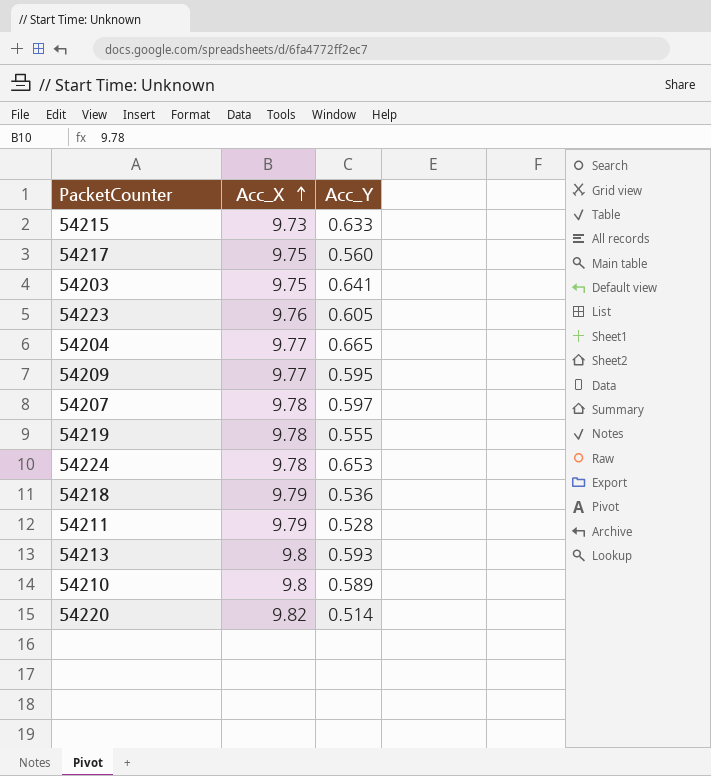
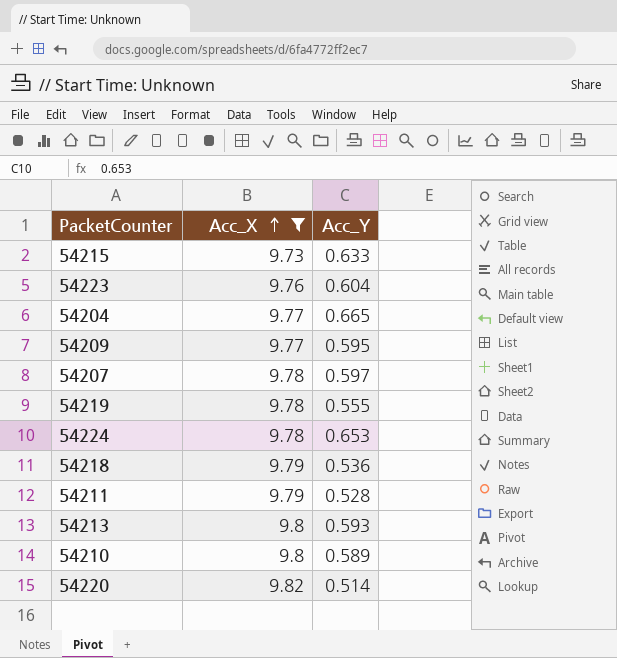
filter: none -> Acc_X != 9.75
54223 | Acc_Y: 0.605 -> 0.604

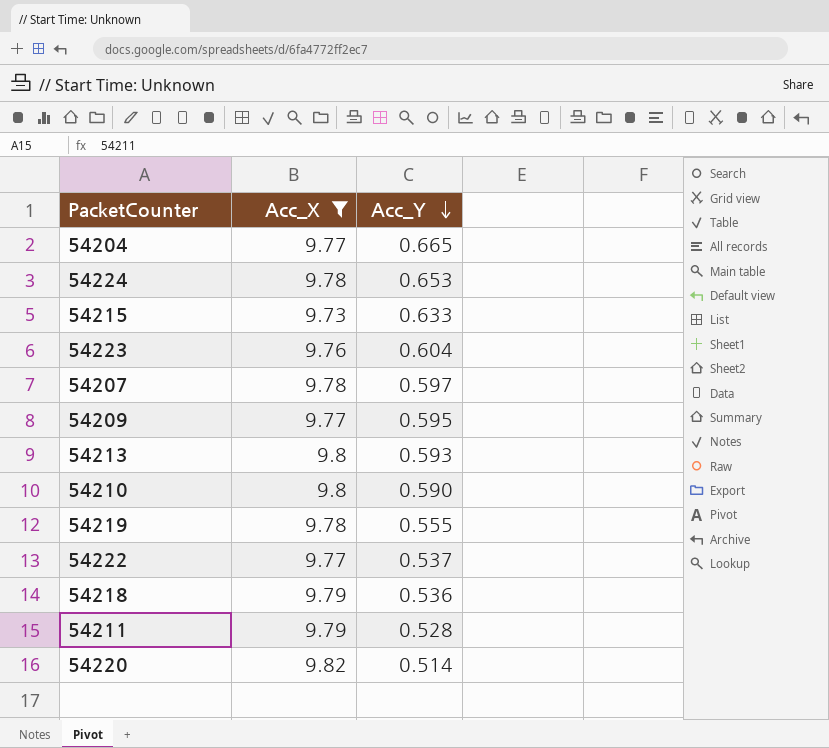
row order: Acc_X ascending -> Acc_Y descending
54210 | Acc_Y: 0.589 -> 0.590
row 54222: none -> 9.77 | 0.537

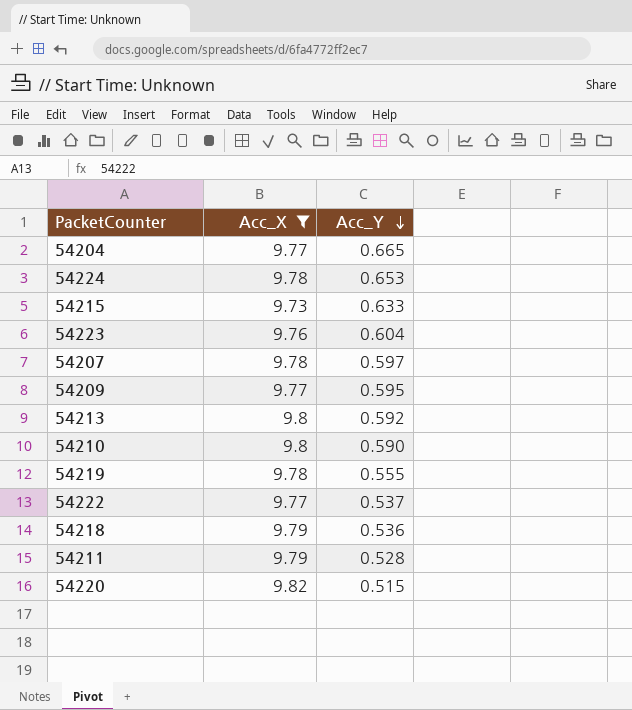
54213 | Acc_Y: 0.593 -> 0.592
54220 | Acc_Y: 0.514 -> 0.515

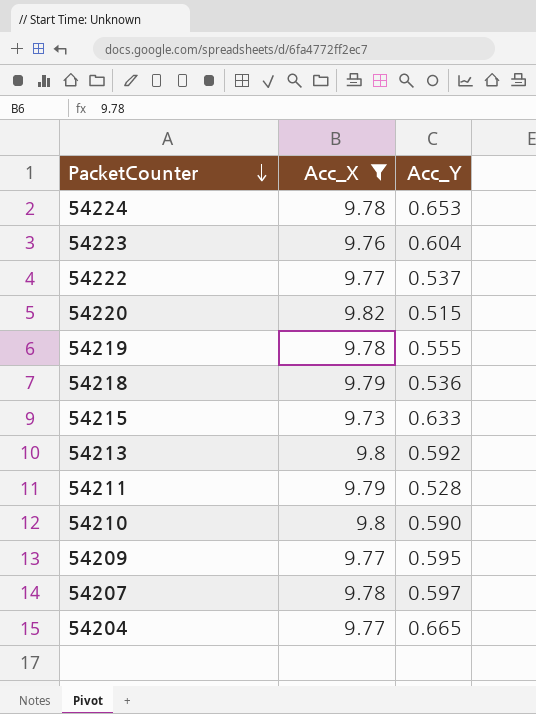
row order: Acc_Y descending -> PacketCounter descending

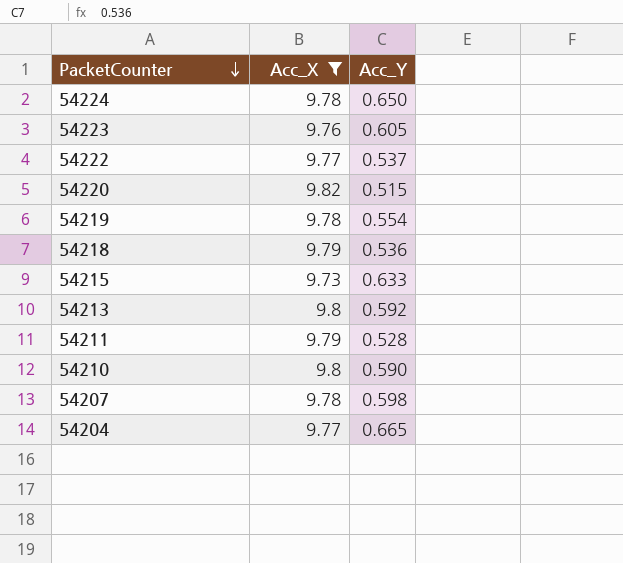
row 54209: 9.77 | 0.595 -> none
54224 | Acc_Y: 0.653 -> 0.650
54223 | Acc_Y: 0.604 -> 0.605
54219 | Acc_Y: 0.555 -> 0.554
54207 | Acc_Y: 0.597 -> 0.598

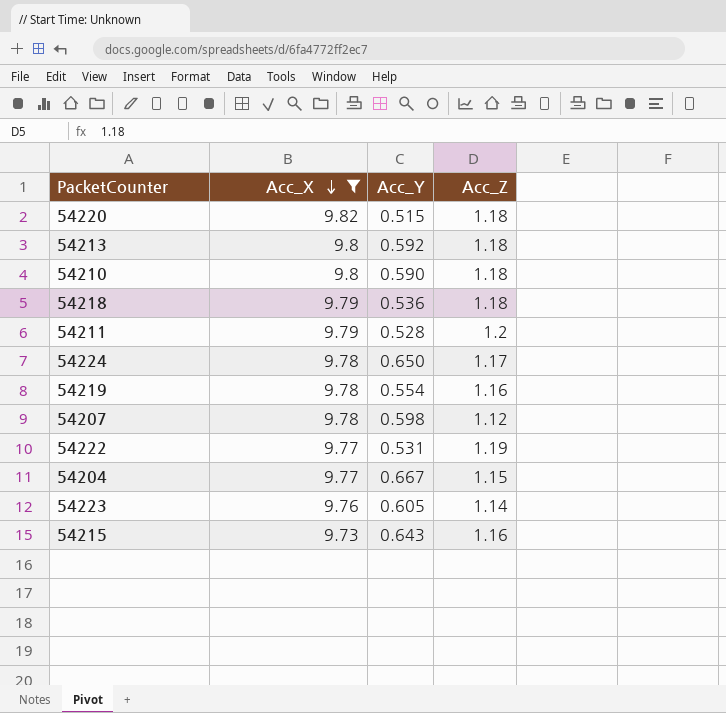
row order: PacketCounter descending -> Acc_X descending
column Acc_Z | position: none -> 4
54222 | Acc_Y: 0.537 -> 0.531
54204 | Acc_Y: 0.665 -> 0.667
54215 | Acc_Y: 0.633 -> 0.643

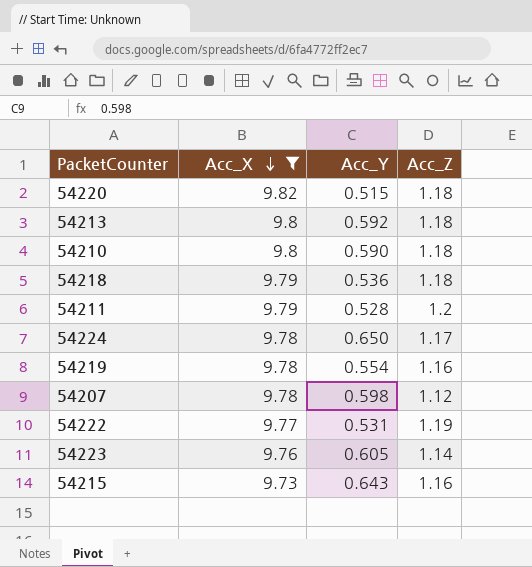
row 54204: 9.77 | 0.667 | 1.15 -> none

